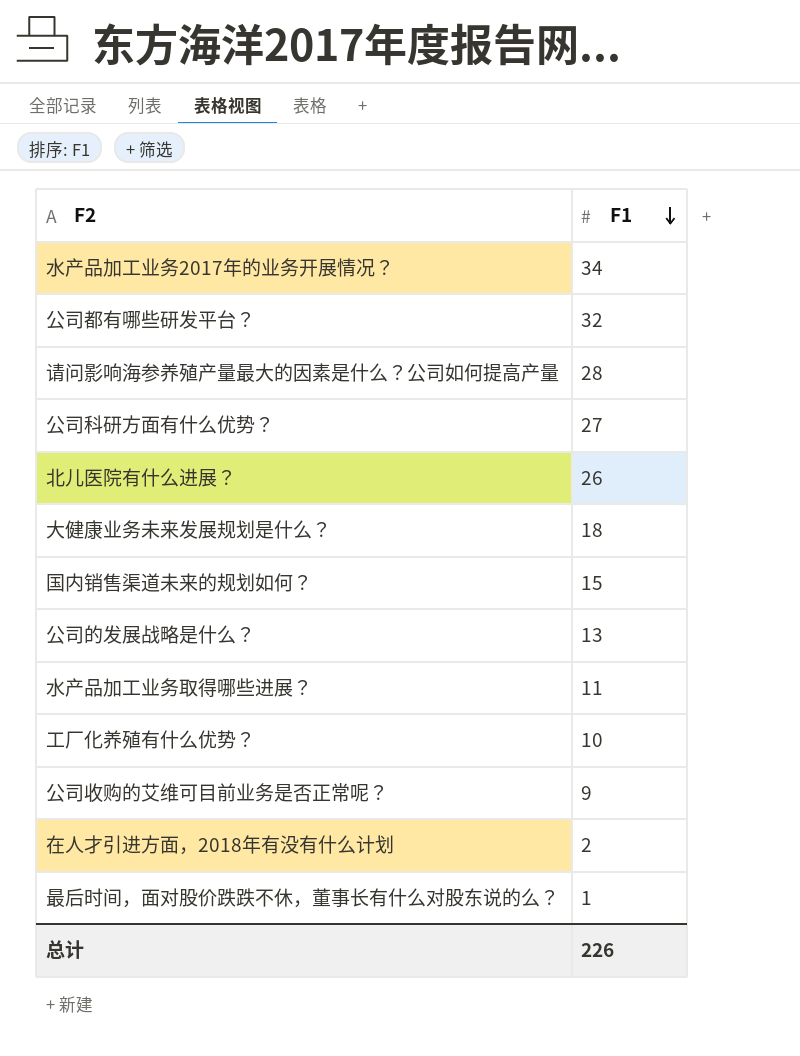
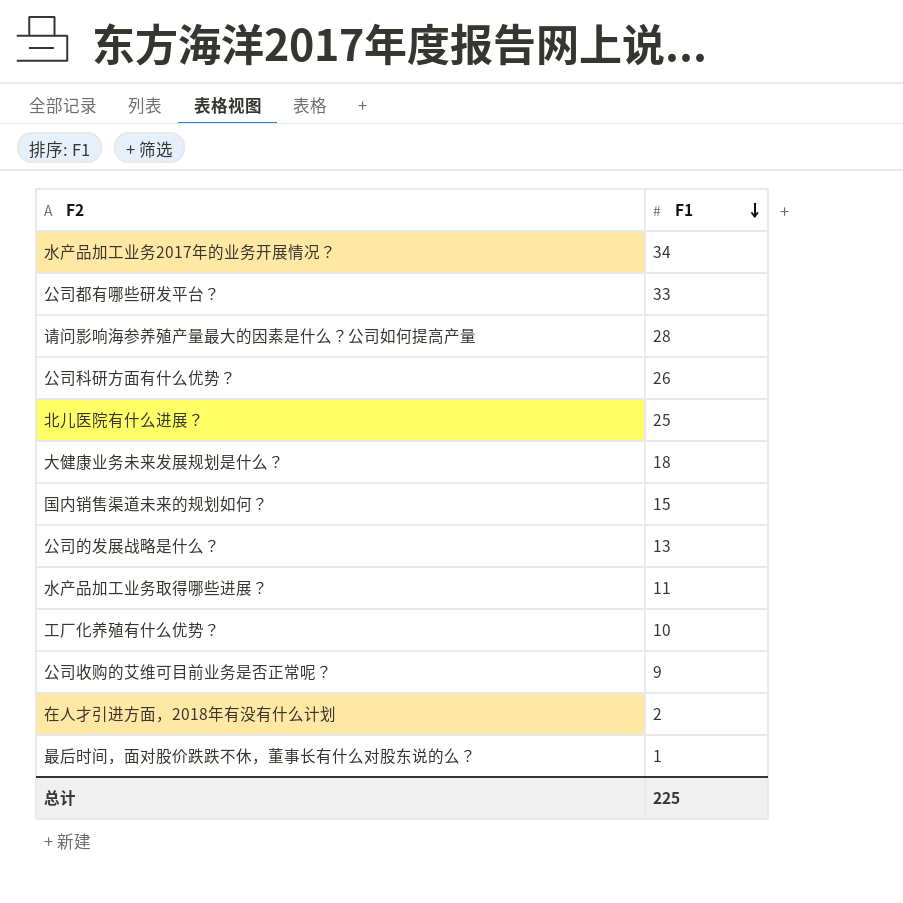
公司都有哪些研发平台？ | F1: 32 -> 33
公司科研方面有什么优势？ | F1: 27 -> 26
北儿医院有什么进展？ | F1: 26 -> 25
总计 | F1: 226 -> 225

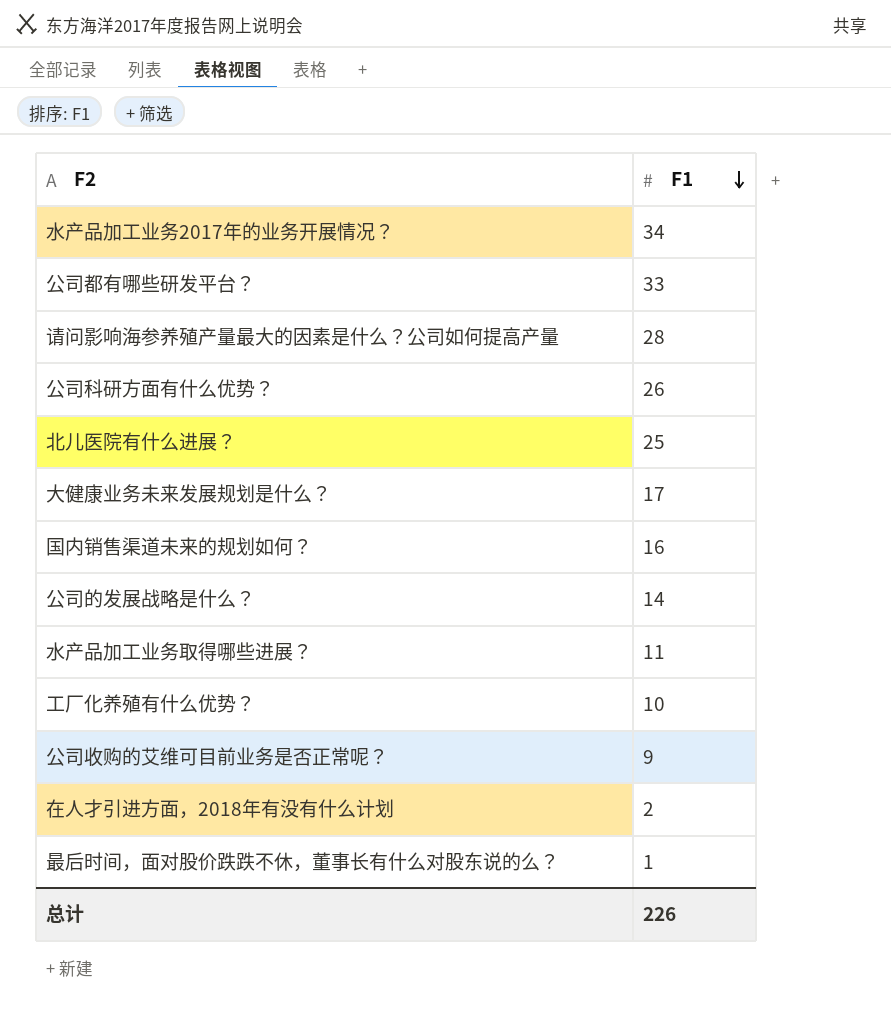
大健康业务未来发展规划是什么？ | F1: 18 -> 17
国内销售渠道未来的规划如何？ | F1: 15 -> 16
公司的发展战略是什么？ | F1: 13 -> 14
总计 | F1: 225 -> 226

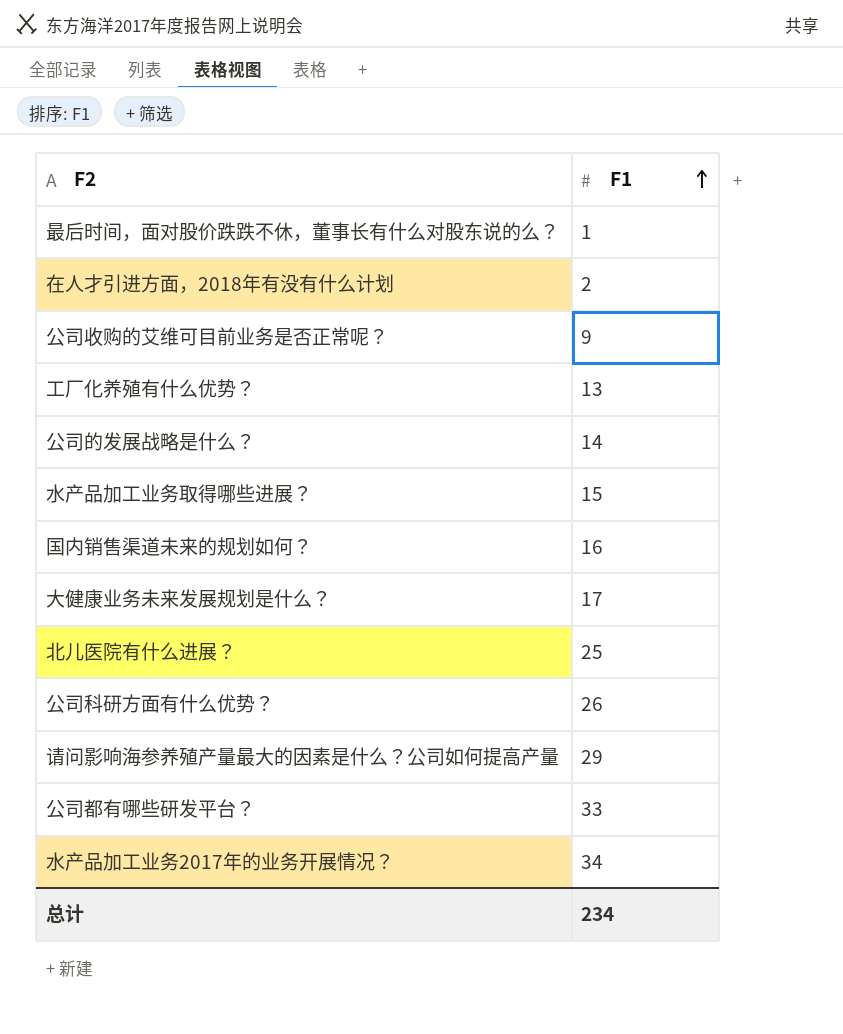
row order: F1 descending -> F1 ascending
工厂化养殖有什么优势？ | F1: 10 -> 13
水产品加工业务取得哪些进展？ | F1: 11 -> 15
请问影响海参养殖产量最大的因素是什么？公司如何提高产量 | F1: 28 -> 29
总计 | F1: 226 -> 234

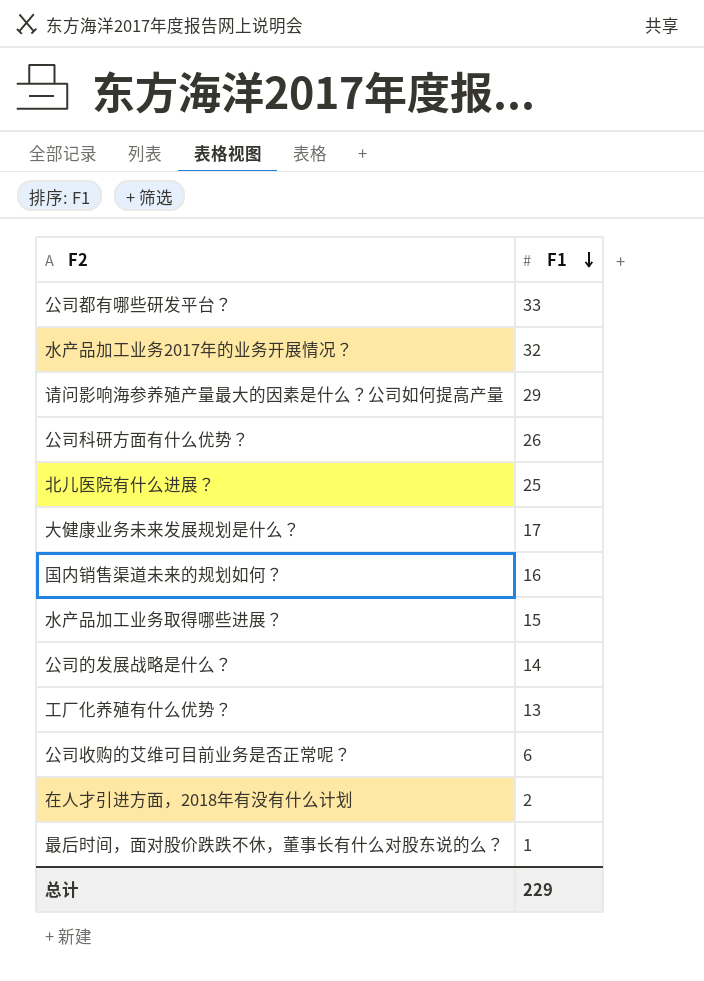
row order: F1 ascending -> F1 descending
水产品加工业务2017年的业务开展情况？ | F1: 34 -> 32
公司收购的艾维可目前业务是否正常呢？ | F1: 9 -> 6
总计 | F1: 234 -> 229

